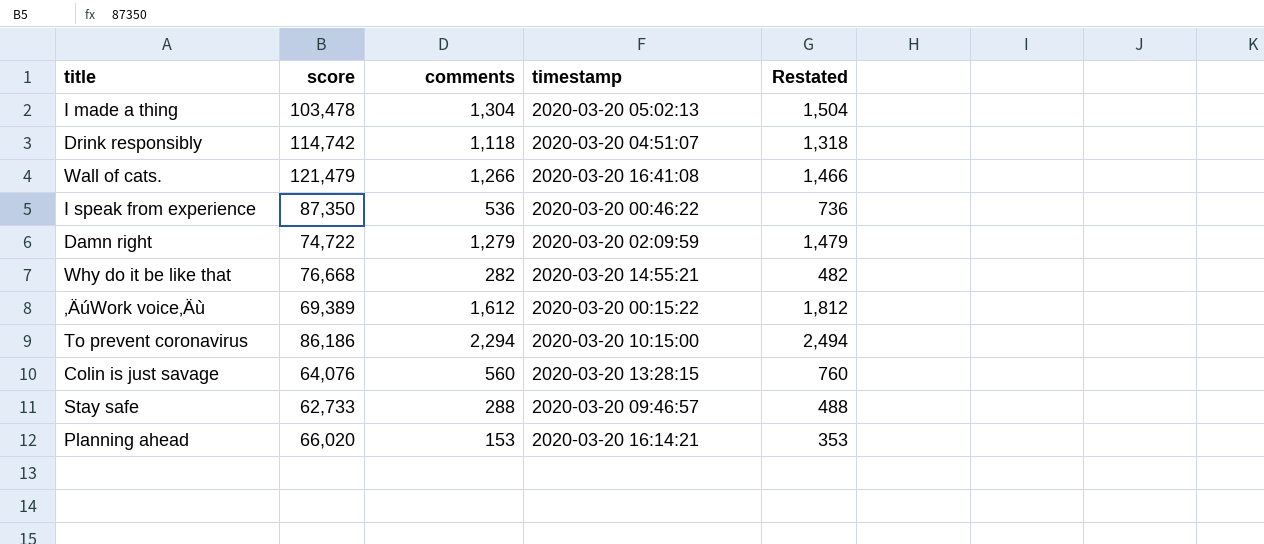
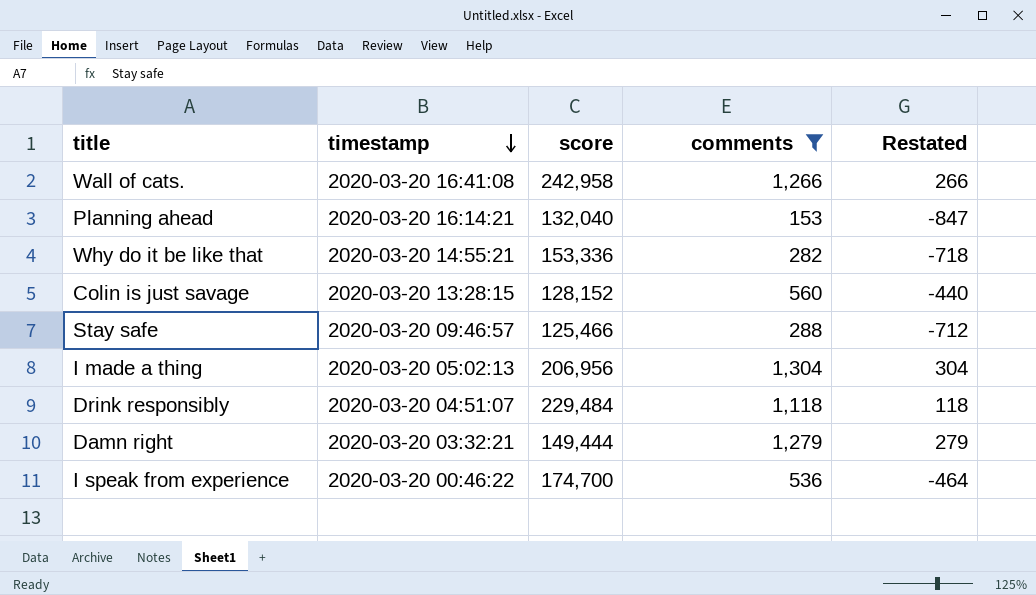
filter: none -> comments <= 1,304
row order: none -> timestamp descending
column timestamp | position: 4 -> 2
column Restated | formula: [comments] + 200 -> [comments] - 1000
Wall of cats. | score: 121,479 -> 242,958
Planning ahead | score: 66,020 -> 132,040
Why do it be like that | score: 76,668 -> 153,336
Colin is just savage | score: 64,076 -> 128,152
Stay safe | score: 62,733 -> 125,466
I made a thing | score: 103,478 -> 206,956
Drink responsibly | score: 114,742 -> 229,484
Damn right | timestamp: 2020-03-20 02:09:59 -> 2020-03-20 03:32:21
Damn right | score: 74,722 -> 149,444
I speak from experience | score: 87,350 -> 174,700

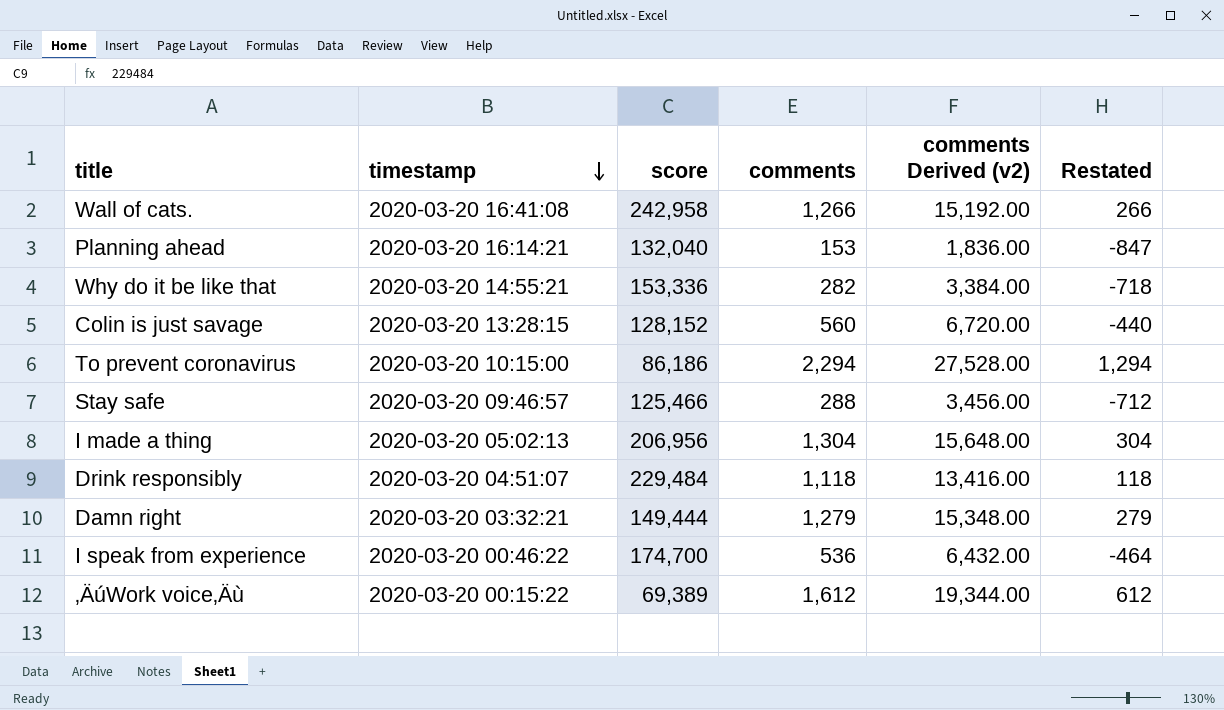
filter: comments <= 1,304 -> none
column comments Derived (v2) | formula: none -> [comments] * 12

